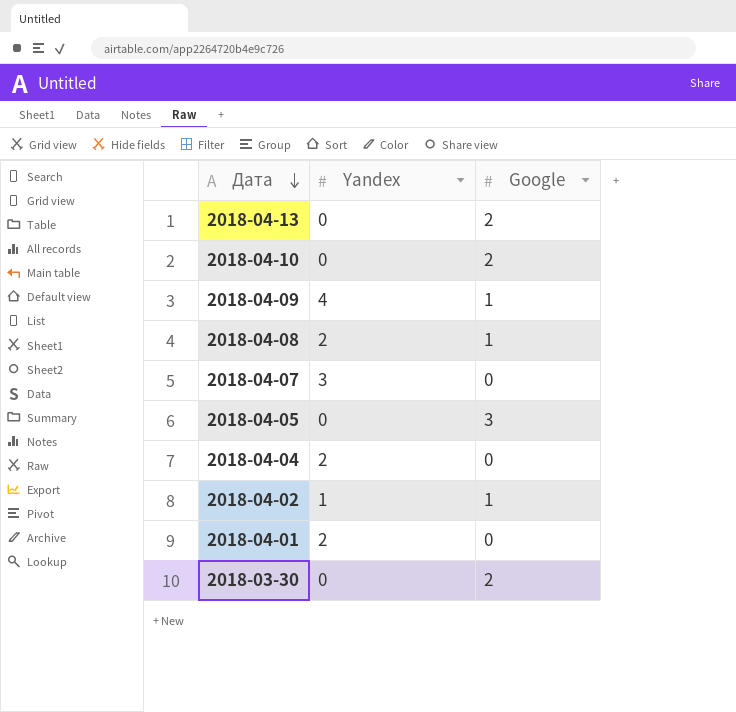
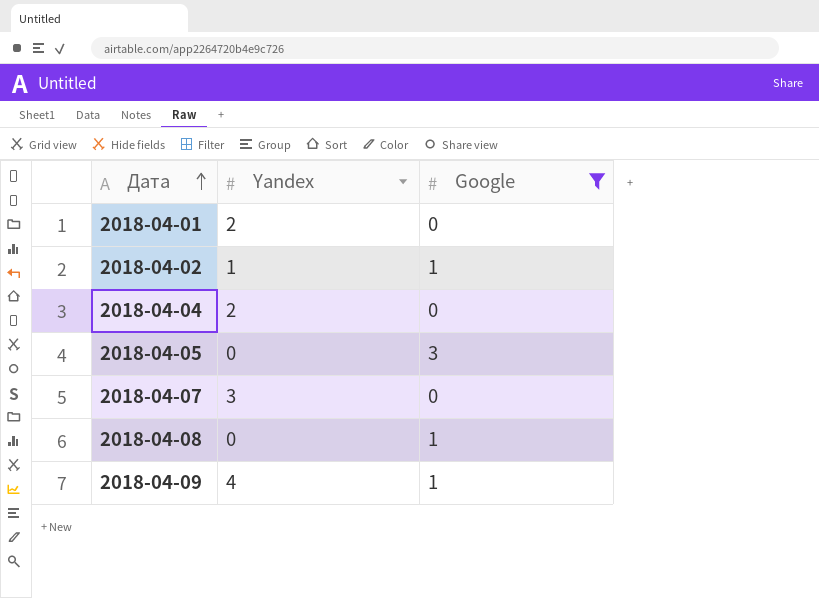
filter: none -> Google != 2
row order: Дата descending -> Дата ascending
2018-04-08 | Yandex: 2 -> 0

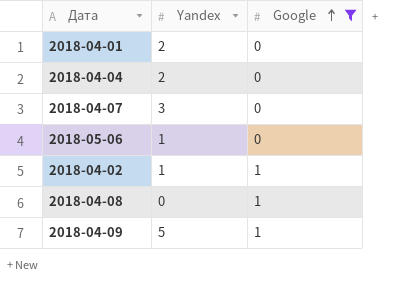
row order: Дата ascending -> Google ascending
row 2018-04-05: 0 | 3 -> none
row 2018-05-06: none -> 1 | 0
2018-04-09 | Yandex: 4 -> 5

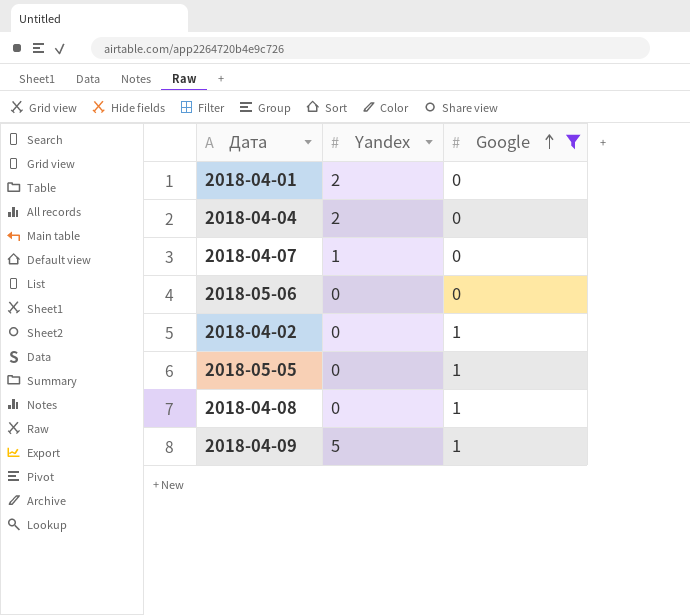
2018-04-07 | Yandex: 3 -> 1
2018-05-06 | Yandex: 1 -> 0
2018-04-02 | Yandex: 1 -> 0
row 2018-05-05: none -> 0 | 1

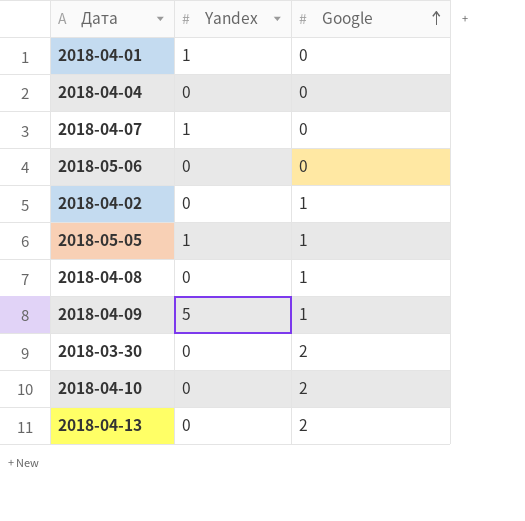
filter: Google != 2 -> none
2018-04-01 | Yandex: 2 -> 1
2018-04-04 | Yandex: 2 -> 0
2018-05-05 | Yandex: 0 -> 1

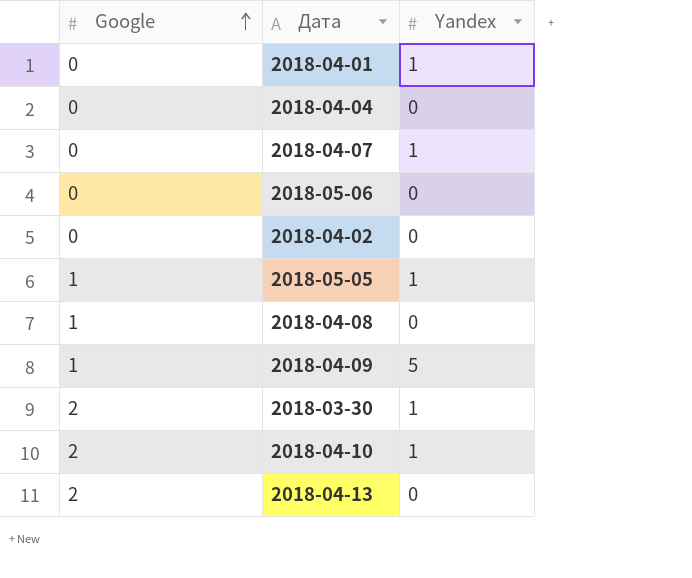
column Google | position: 3 -> 1
2018-04-02 | Google: 1 -> 0
2018-03-30 | Yandex: 0 -> 1
2018-04-10 | Yandex: 0 -> 1

